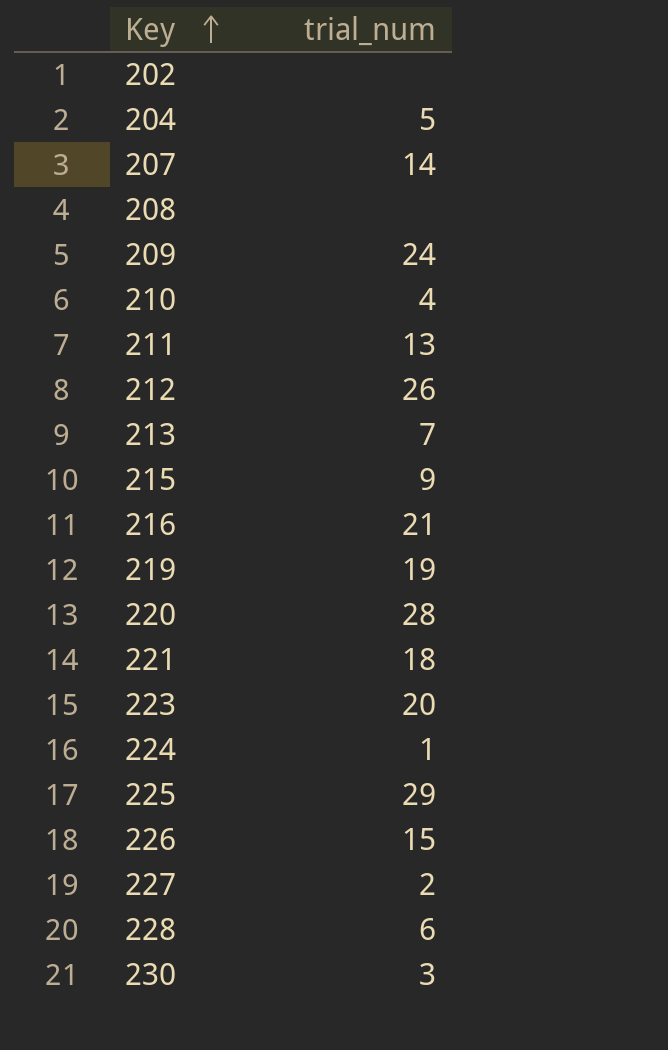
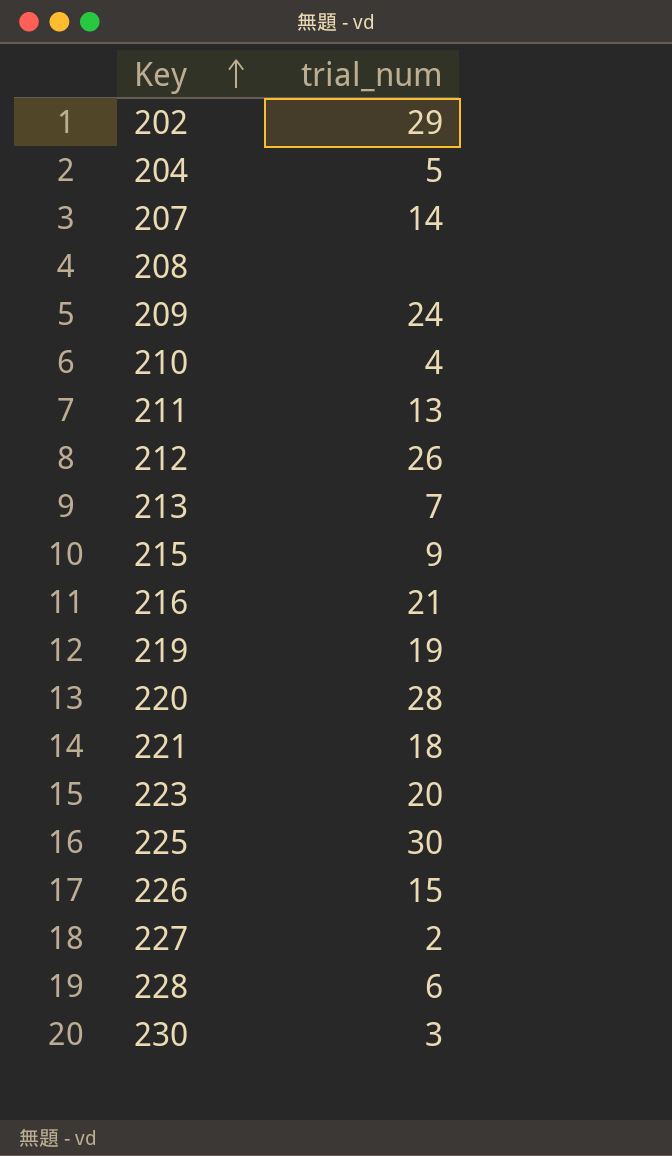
row 224: 1 -> none
202 | trial_num: none -> 29
225 | trial_num: 29 -> 30

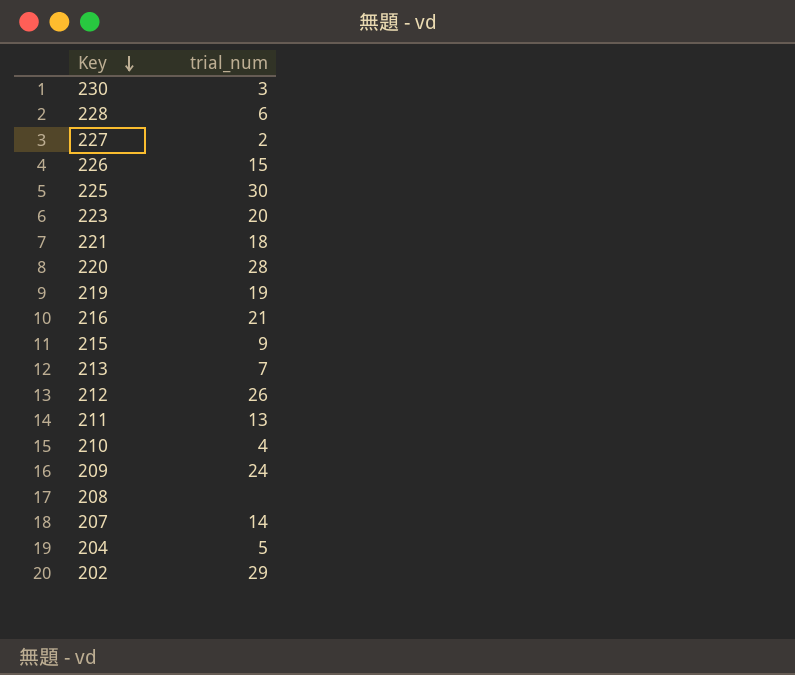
row order: Key ascending -> Key descending

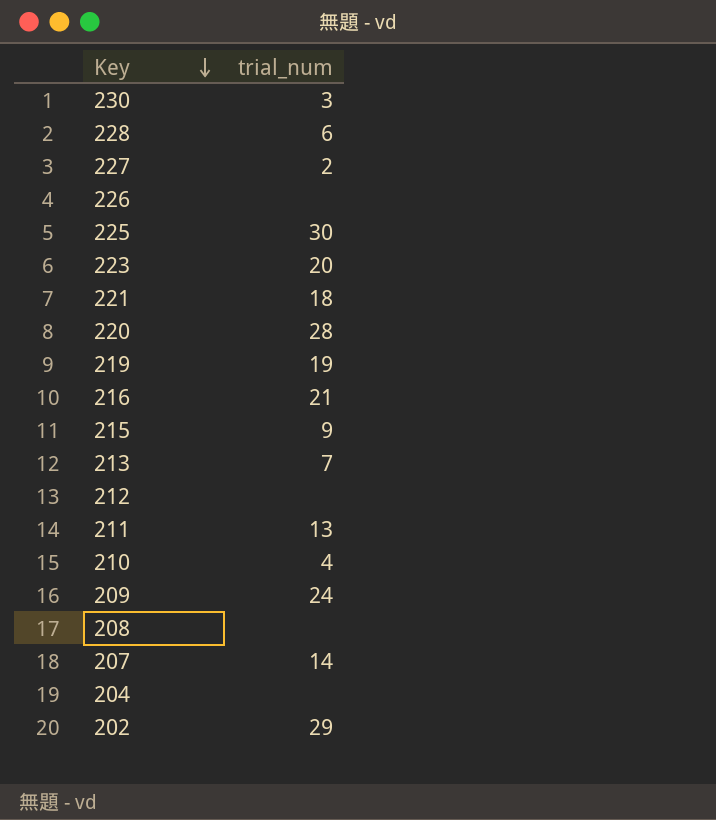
226 | trial_num: 15 -> none
212 | trial_num: 26 -> none
204 | trial_num: 5 -> none

